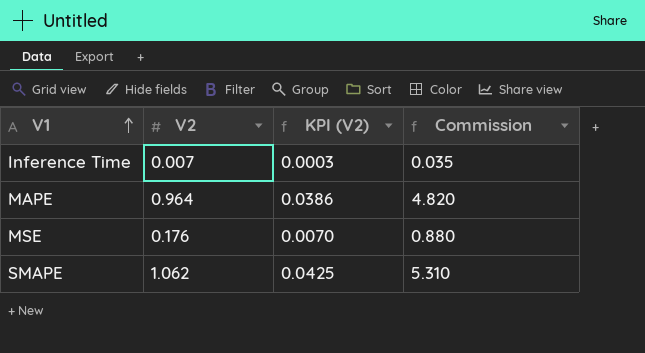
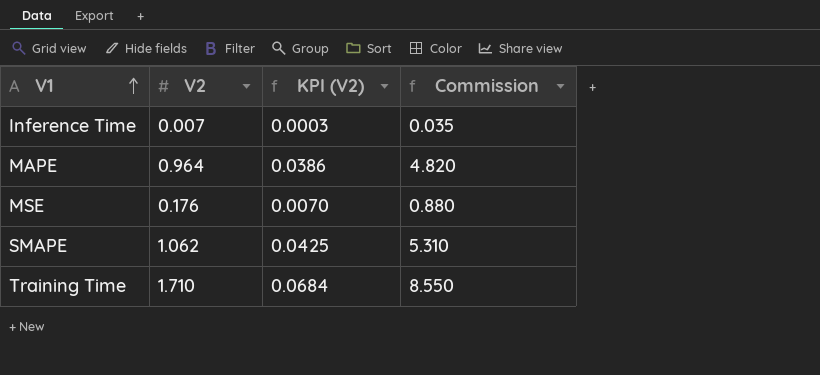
row Training Time: none -> 1.710 | 0.0684 | 8.550

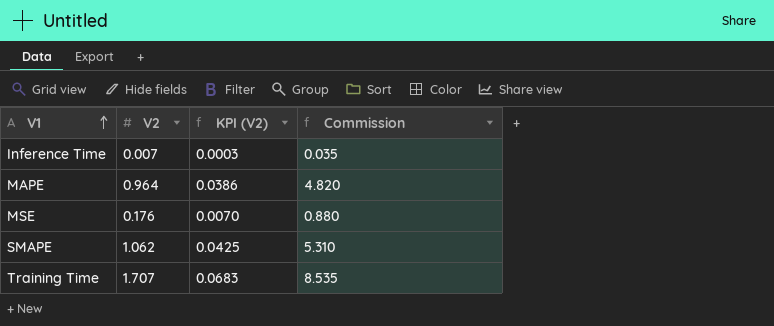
Training Time | V2: 1.710 -> 1.707
Training Time | KPI (V2): 0.0684 -> 0.0683
Training Time | Commission: 8.550 -> 8.535

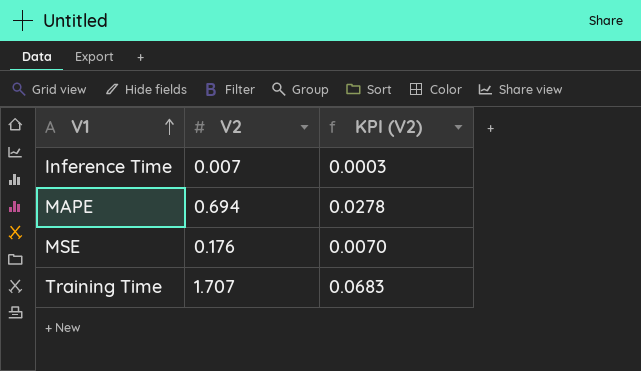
column Commission | formula: [V2] * 5 -> none
row SMAPE: 1.062 | 0.0425 | 5.310 -> none
MAPE | V2: 0.964 -> 0.694
MAPE | KPI (V2): 0.0386 -> 0.0278

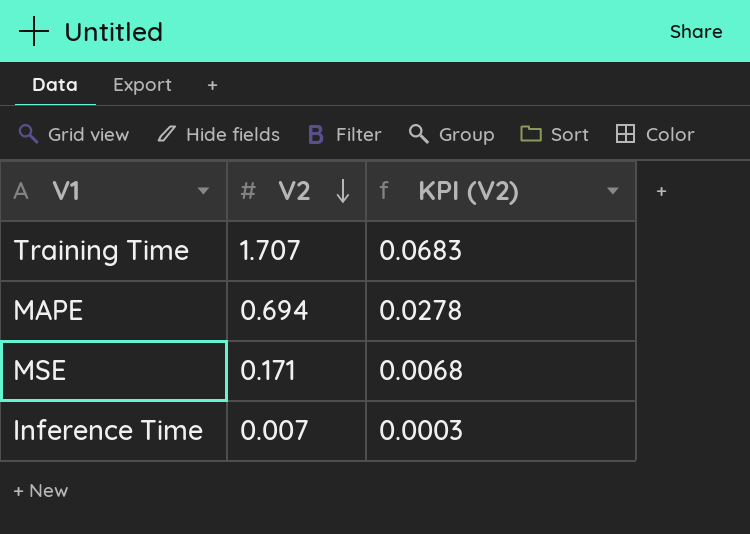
row order: V1 ascending -> V2 descending
MSE | V2: 0.176 -> 0.171
MSE | KPI (V2): 0.0070 -> 0.0068

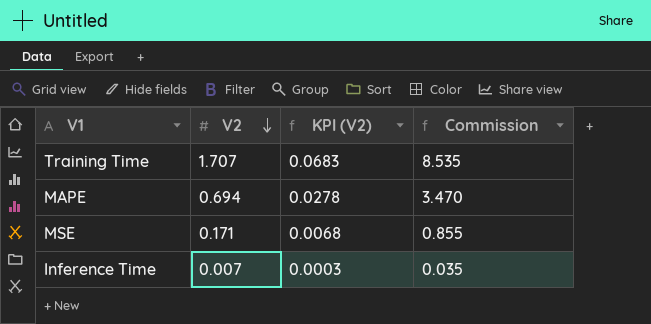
column Commission | formula: none -> [V2] * 5

